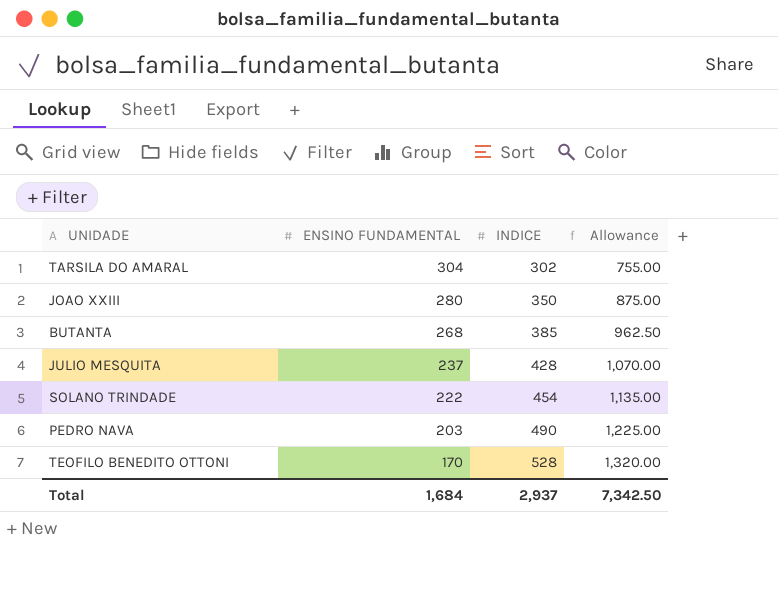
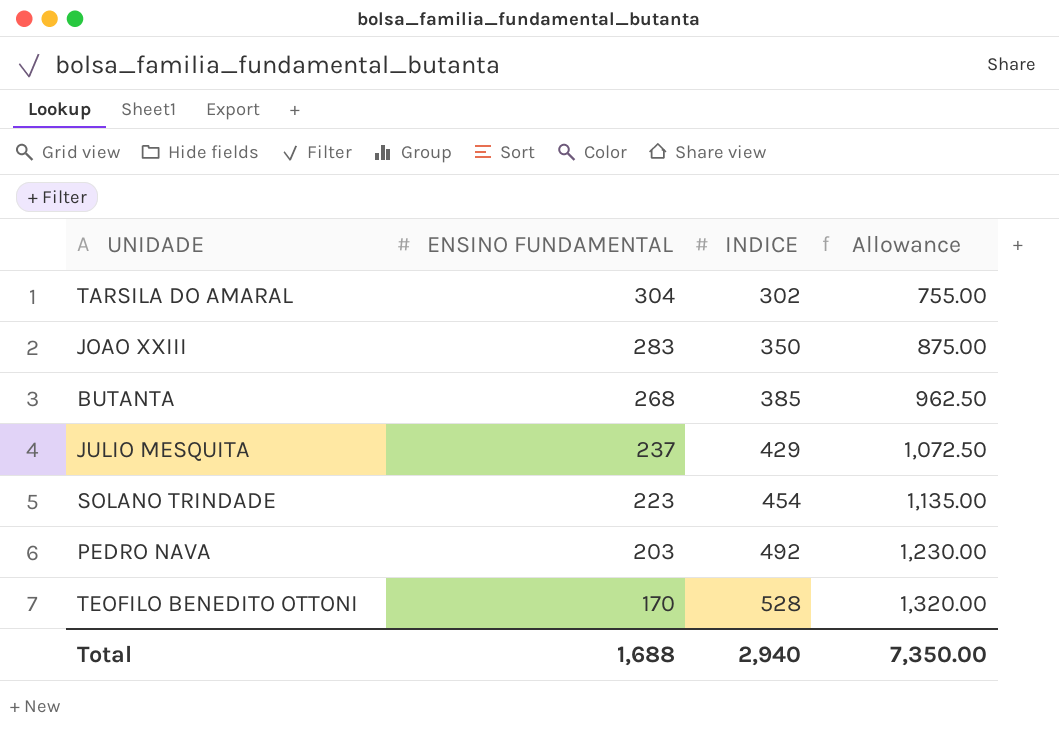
JOAO XXIII | ENSINO FUNDAMENTAL: 280 -> 283
JULIO MESQUITA | INDICE: 428 -> 429
JULIO MESQUITA | Allowance: 1,070.00 -> 1,072.50
SOLANO TRINDADE | ENSINO FUNDAMENTAL: 222 -> 223
PEDRO NAVA | INDICE: 490 -> 492
PEDRO NAVA | Allowance: 1,225.00 -> 1,230.00
Total | ENSINO FUNDAMENTAL: 1,684 -> 1,688
Total | INDICE: 2,937 -> 2,940
Total | Allowance: 7,342.50 -> 7,350.00

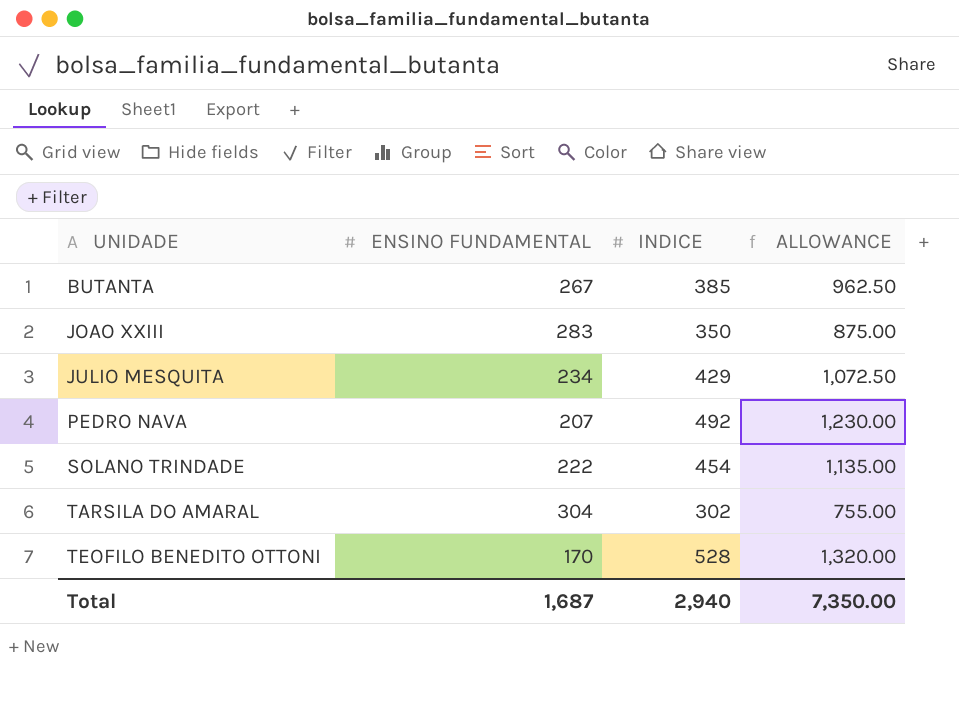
row order: ENSINO FUNDAMENTAL descending -> UNIDADE ascending
column name: Allowance -> ALLOWANCE
BUTANTA | ENSINO FUNDAMENTAL: 268 -> 267
JULIO MESQUITA | ENSINO FUNDAMENTAL: 237 -> 234
PEDRO NAVA | ENSINO FUNDAMENTAL: 203 -> 207
SOLANO TRINDADE | ENSINO FUNDAMENTAL: 223 -> 222
Total | ENSINO FUNDAMENTAL: 1,688 -> 1,687

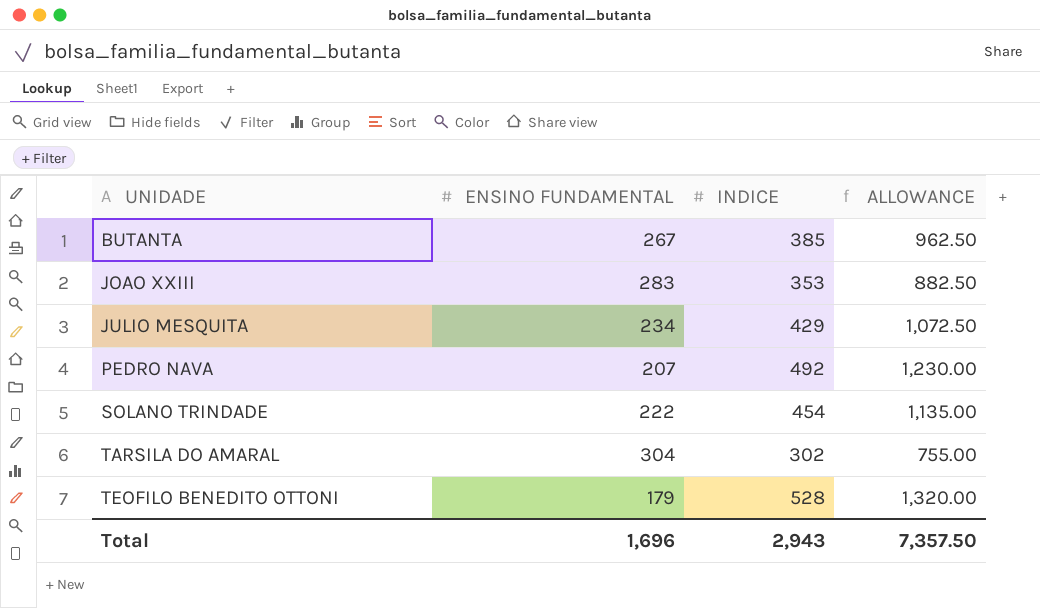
JOAO XXIII | INDICE: 350 -> 353
JOAO XXIII | ALLOWANCE: 875.00 -> 882.50
TEOFILO BENEDITO OTTONI | ENSINO FUNDAMENTAL: 170 -> 179
Total | ENSINO FUNDAMENTAL: 1,687 -> 1,696
Total | INDICE: 2,940 -> 2,943
Total | ALLOWANCE: 7,350.00 -> 7,357.50

